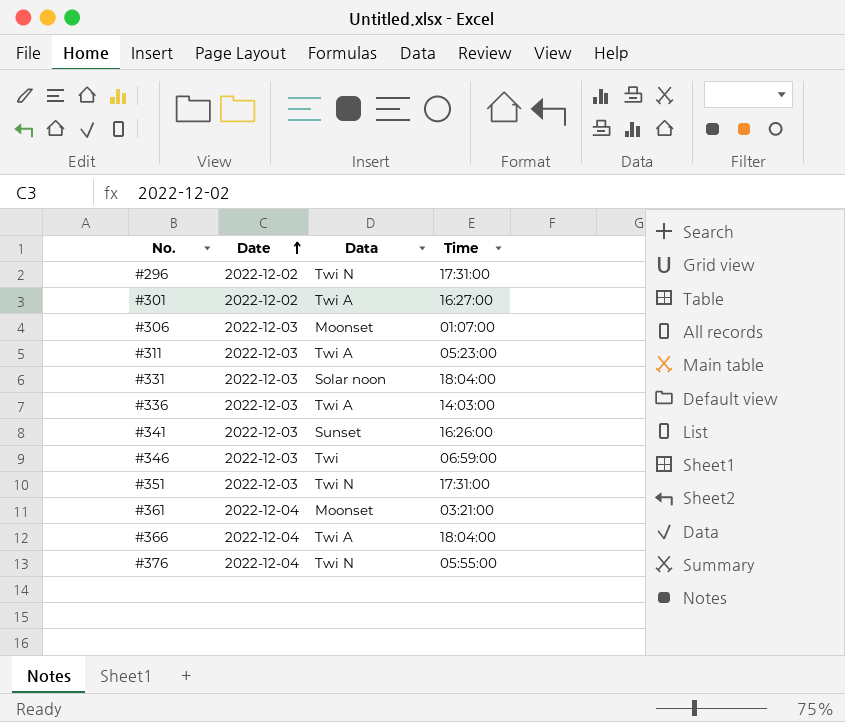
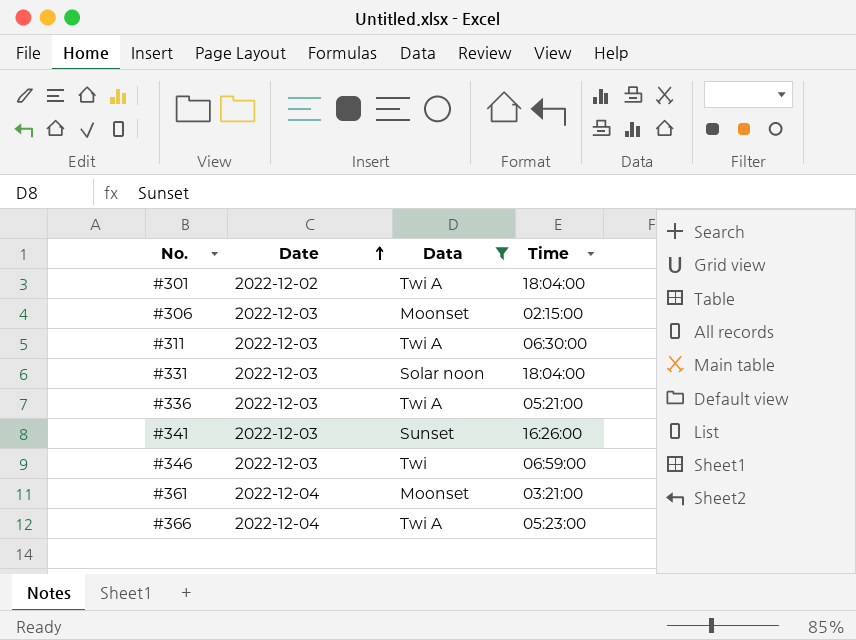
filter: none -> Data != Twi N
#301 | Time: 16:27:00 -> 18:04:00
#306 | Time: 01:07:00 -> 02:15:00
#311 | Time: 05:23:00 -> 06:30:00
#336 | Time: 14:03:00 -> 05:21:00
#366 | Time: 18:04:00 -> 05:23:00

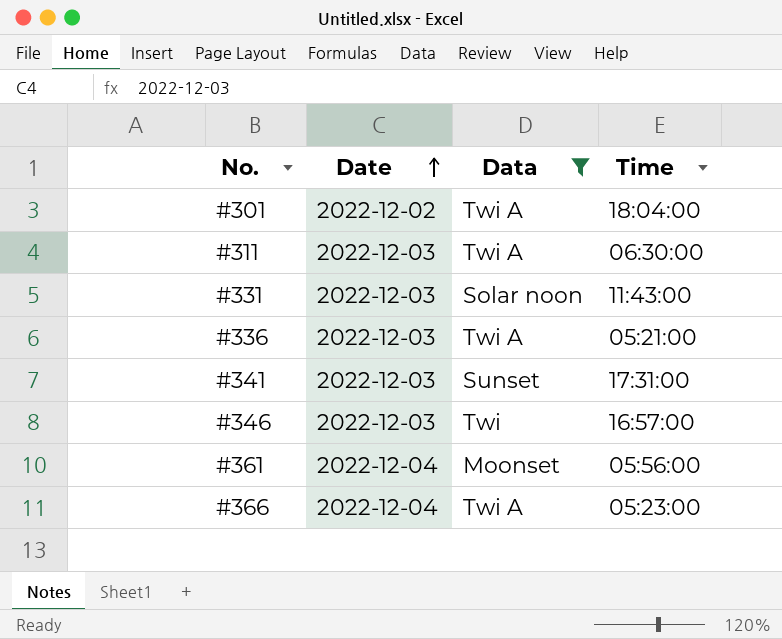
row #306: 2022-12-03 | Moonset | 02:15:00 -> none
#331 | Time: 18:04:00 -> 11:43:00
#341 | Time: 16:26:00 -> 17:31:00
#346 | Time: 06:59:00 -> 16:57:00
#361 | Time: 03:21:00 -> 05:56:00

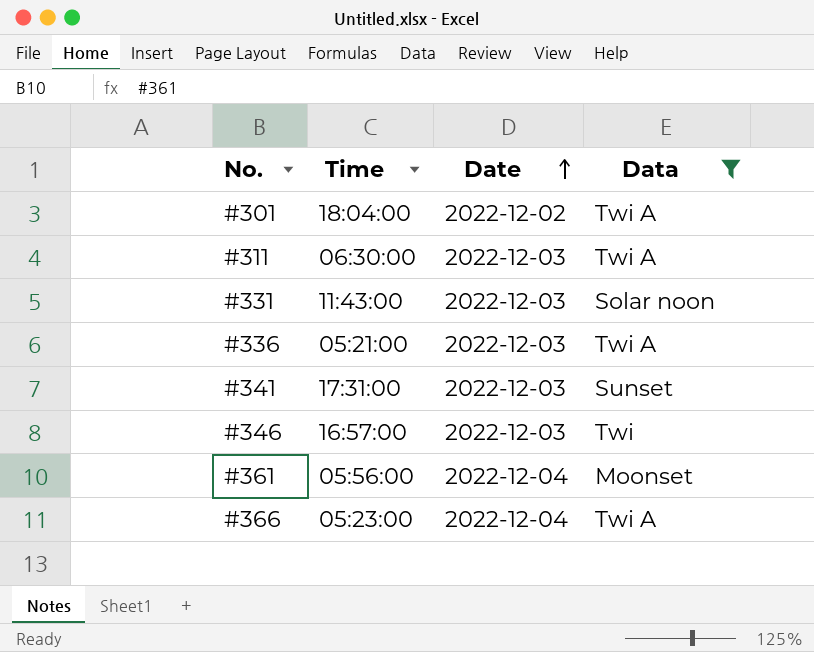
column Time | position: 4 -> 2

